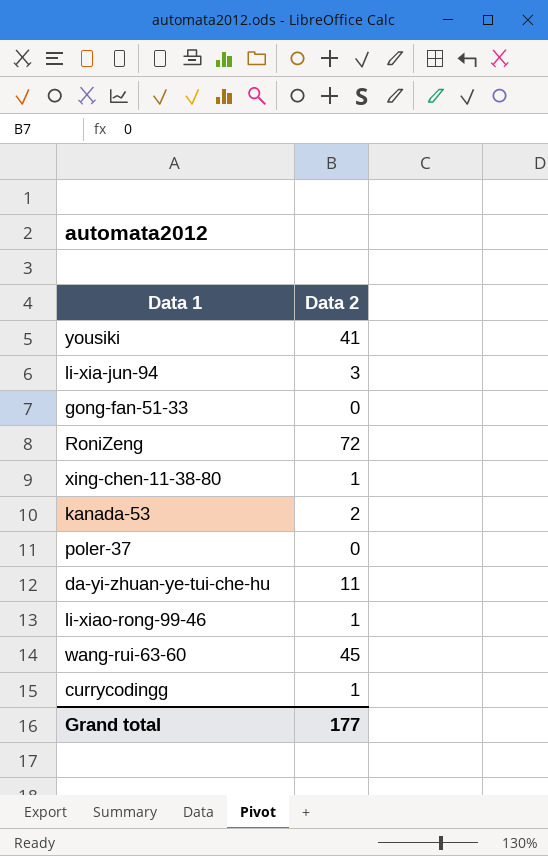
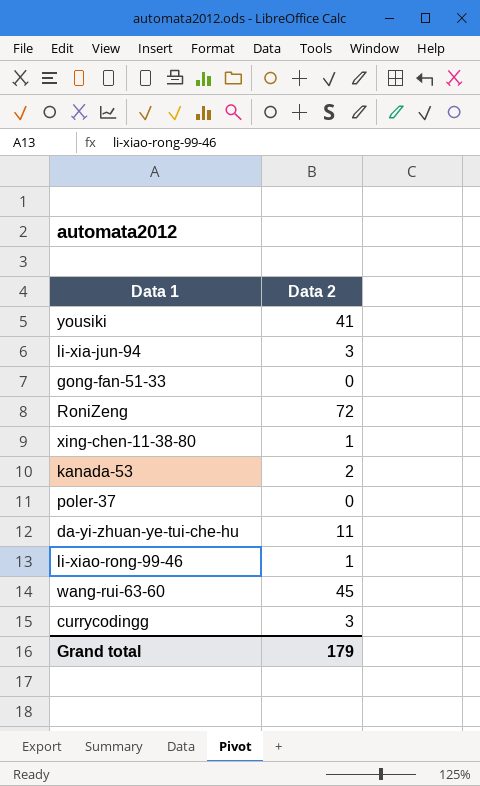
currycodingg | Data 2: 1 -> 3
Grand total | Data 2: 177 -> 179

